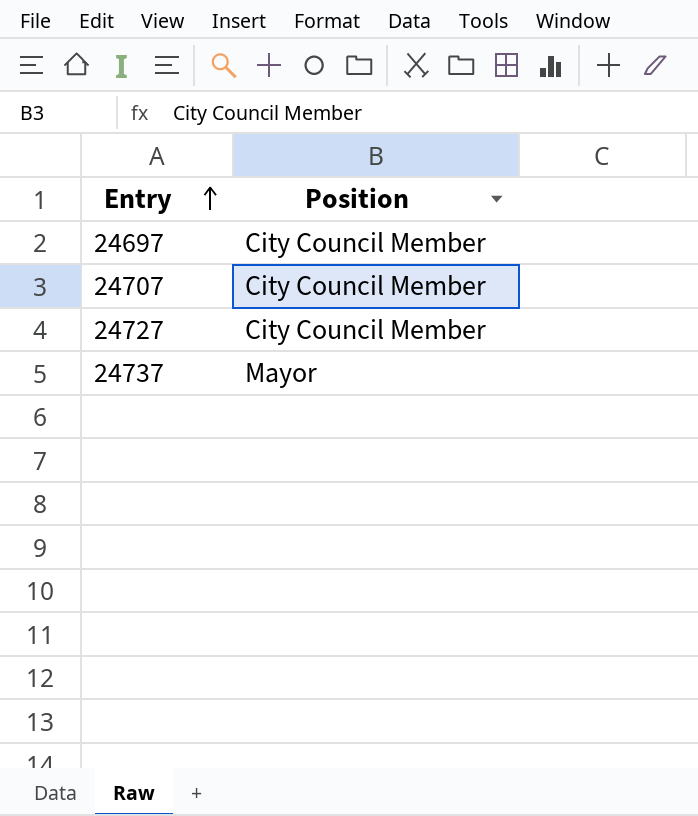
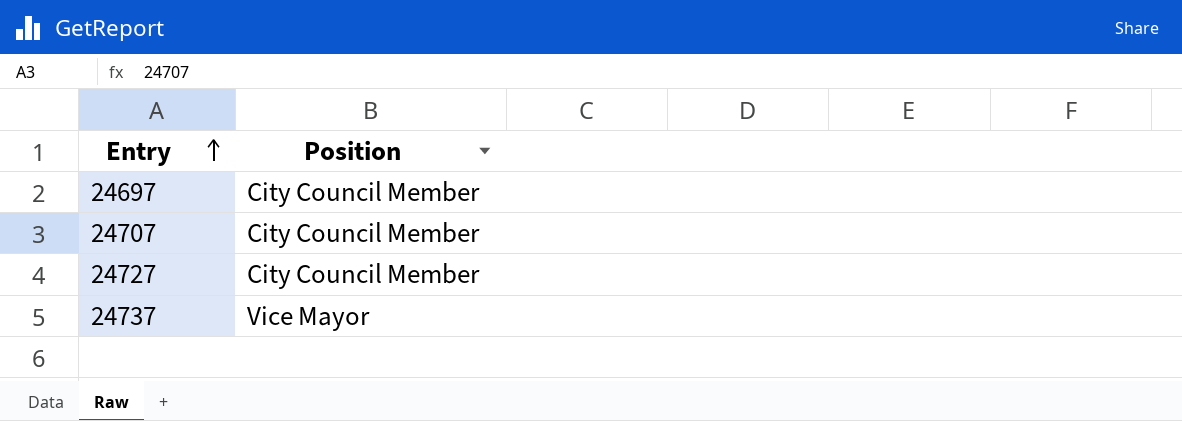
24737 | Position: Mayor -> Vice Mayor

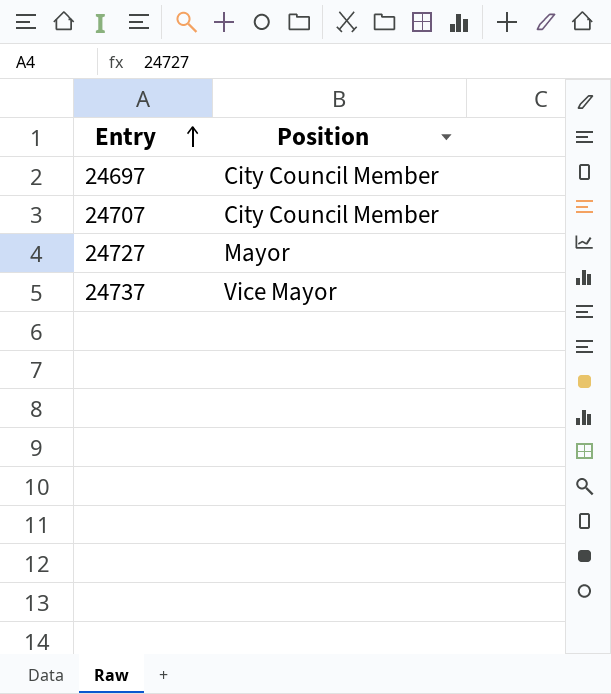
24727 | Position: City Council Member -> Mayor

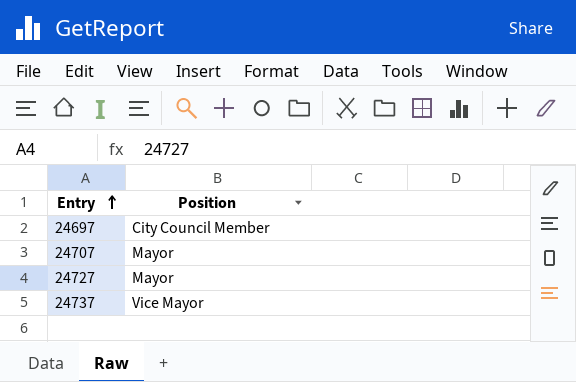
24707 | Position: City Council Member -> Mayor

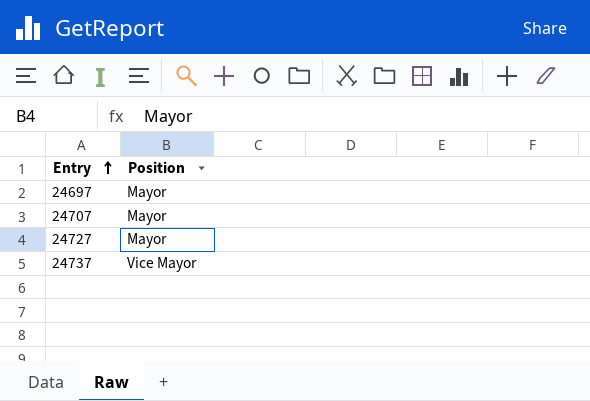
24697 | Position: City Council Member -> Mayor

